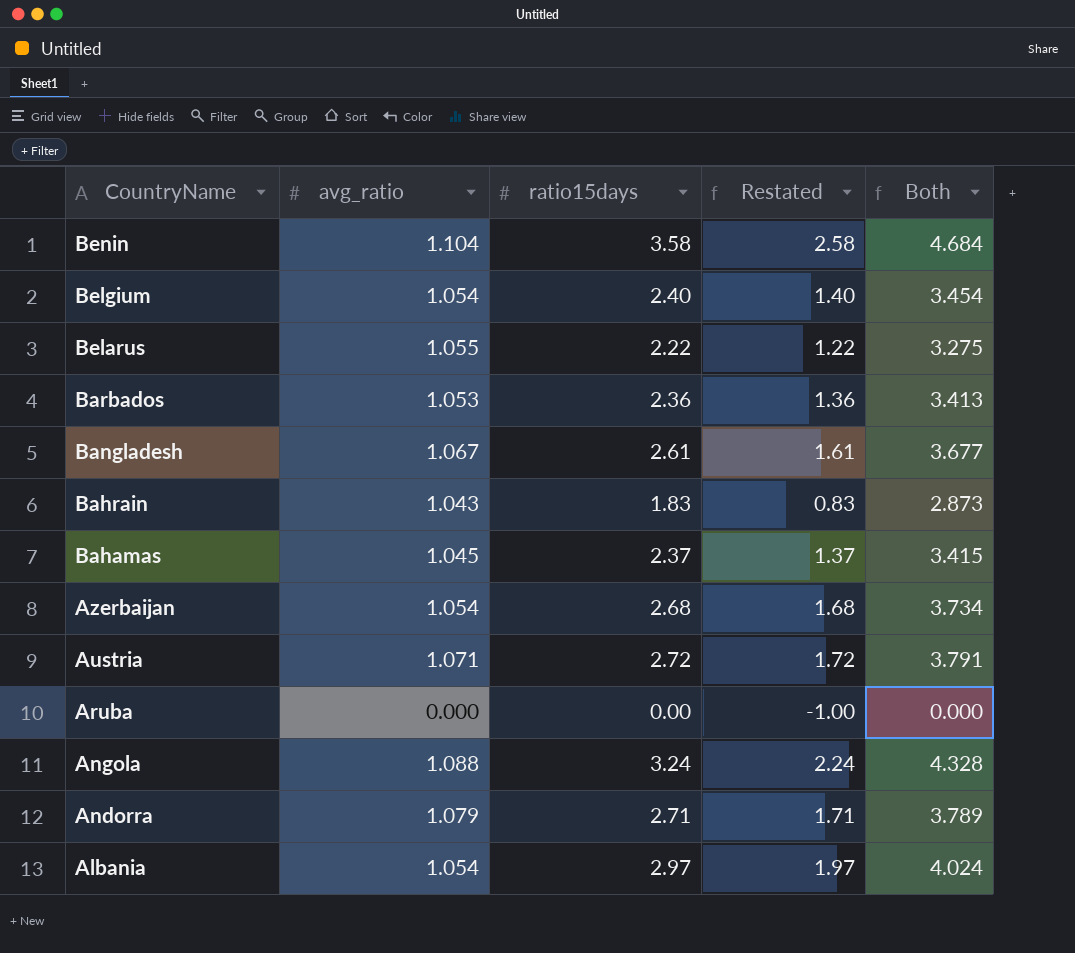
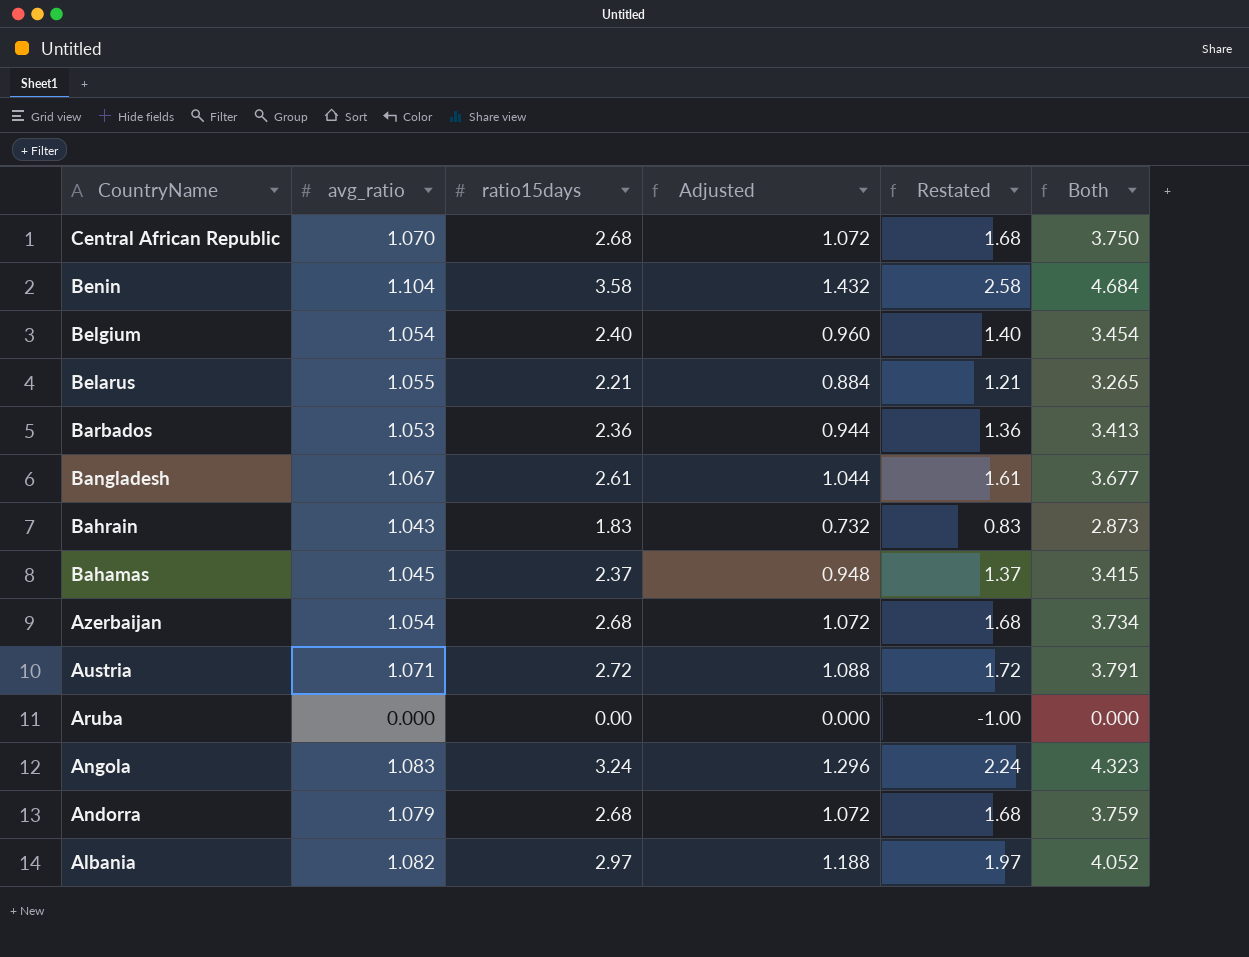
column Adjusted | formula: none -> [ratio15days] * 0.4
row Central African Republic: none -> 1.070 | 2.68 | 1.072 | 1.68 | 3.750
Belarus | ratio15days: 2.22 -> 2.21
Belarus | Restated: 1.22 -> 1.21
Belarus | Both: 3.275 -> 3.265
Angola | avg_ratio: 1.088 -> 1.083
Angola | Both: 4.328 -> 4.323
Andorra | ratio15days: 2.71 -> 2.68
Andorra | Restated: 1.71 -> 1.68
Andorra | Both: 3.789 -> 3.759
Albania | avg_ratio: 1.054 -> 1.082
Albania | Both: 4.024 -> 4.052

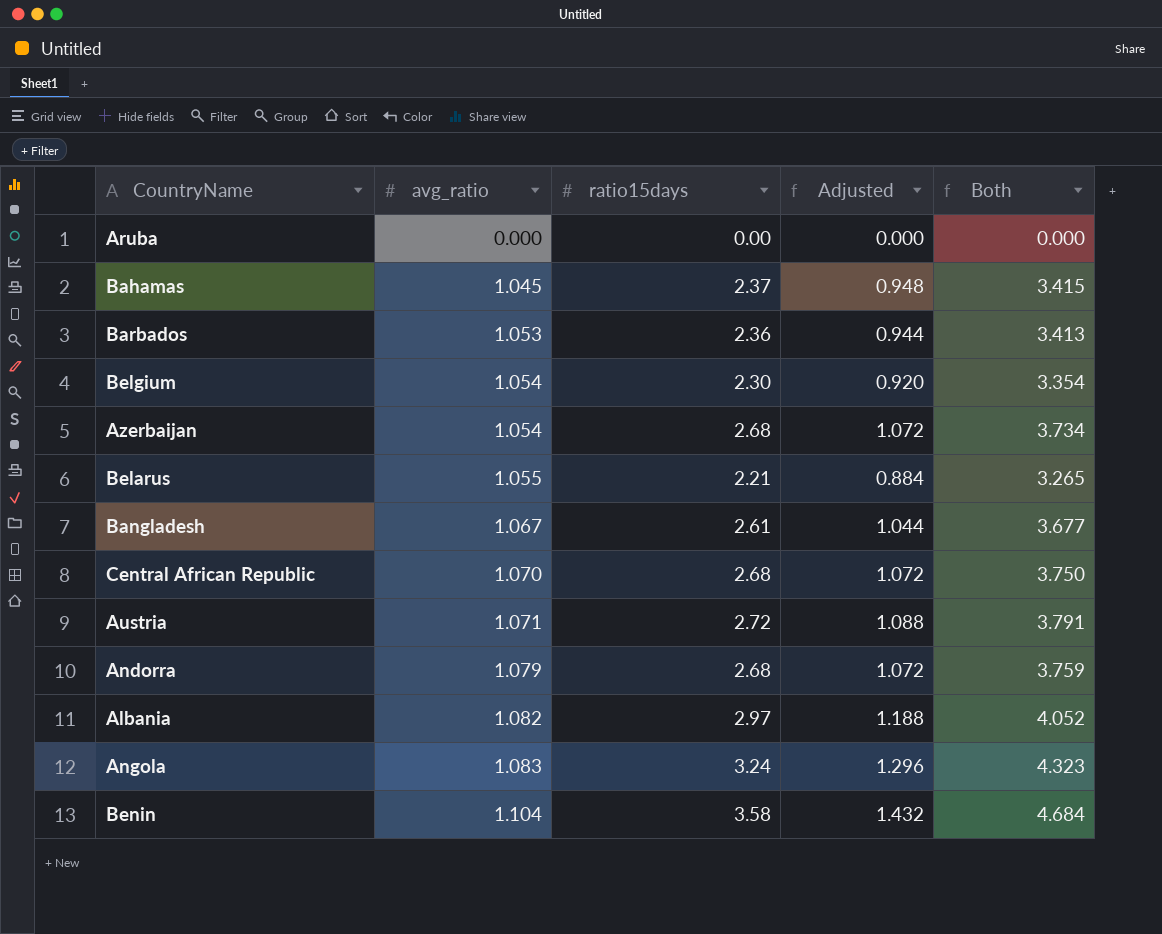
row order: CountryName descending -> avg_ratio ascending
column Restated | formula: [ratio15days] - 1 -> none
row Bahrain: 1.043 | 1.83 | 0.732 | 0.83 | 2.873 -> none
Belgium | ratio15days: 2.40 -> 2.30
Belgium | Adjusted: 0.960 -> 0.920
Belgium | Both: 3.454 -> 3.354

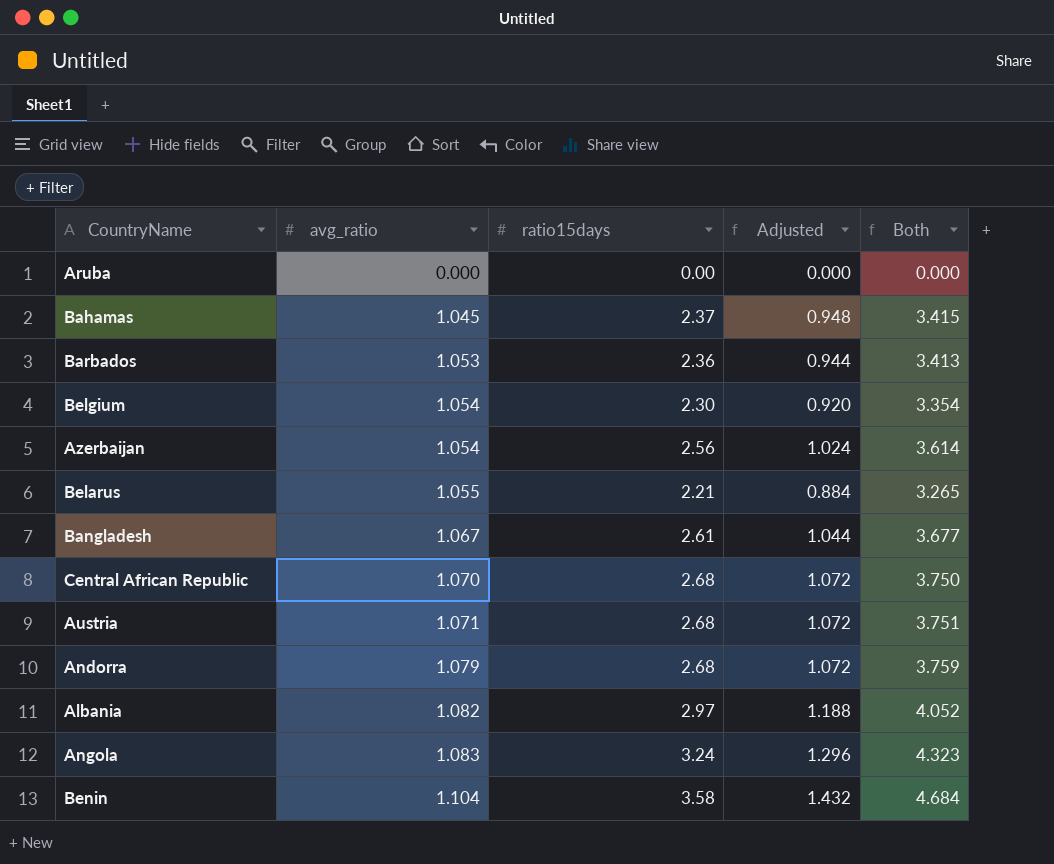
Azerbaijan | ratio15days: 2.68 -> 2.56
Azerbaijan | Adjusted: 1.072 -> 1.024
Azerbaijan | Both: 3.734 -> 3.614
Austria | ratio15days: 2.72 -> 2.68
Austria | Adjusted: 1.088 -> 1.072
Austria | Both: 3.791 -> 3.751

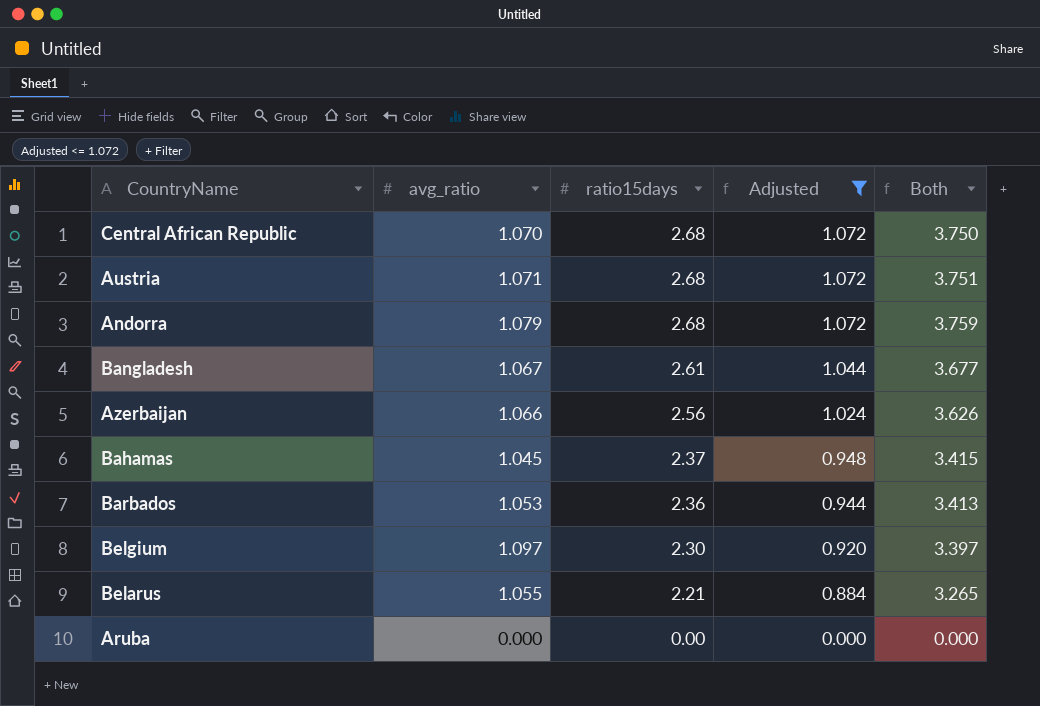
filter: none -> Adjusted <= 1.072
row order: avg_ratio ascending -> ratio15days descending
Azerbaijan | avg_ratio: 1.054 -> 1.066
Azerbaijan | Both: 3.614 -> 3.626
Belgium | avg_ratio: 1.054 -> 1.097
Belgium | Both: 3.354 -> 3.397

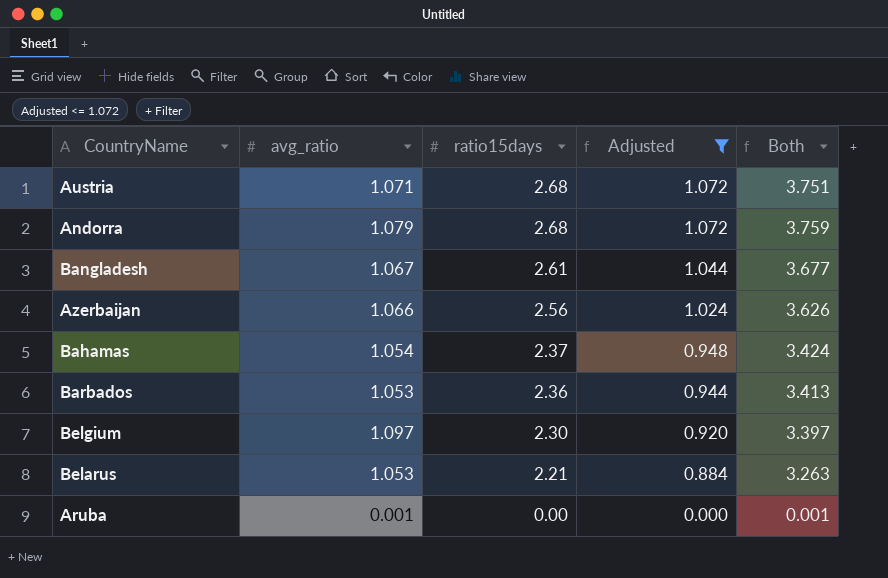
row Central African Republic: 1.070 | 2.68 | 1.072 | 3.750 -> none
Bahamas | avg_ratio: 1.045 -> 1.054
Bahamas | Both: 3.415 -> 3.424
Belarus | avg_ratio: 1.055 -> 1.053
Belarus | Both: 3.265 -> 3.263
Aruba | avg_ratio: 0.000 -> 0.001
Aruba | Both: 0.000 -> 0.001

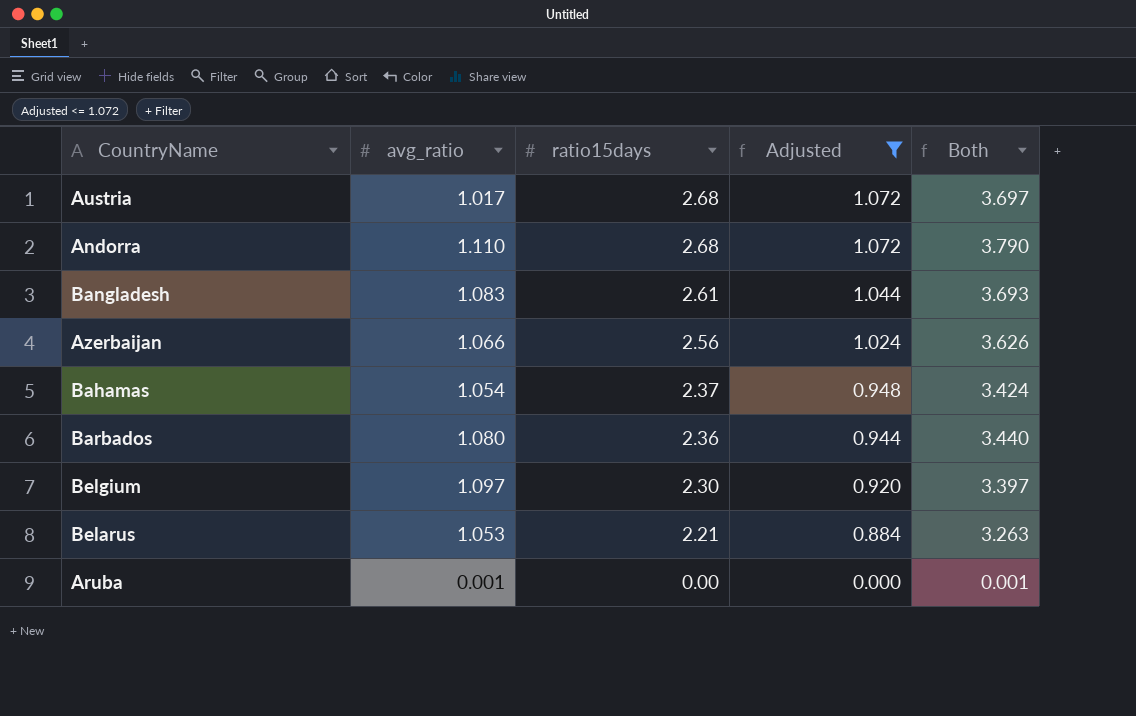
Austria | avg_ratio: 1.071 -> 1.017
Austria | Both: 3.751 -> 3.697
Andorra | avg_ratio: 1.079 -> 1.110
Andorra | Both: 3.759 -> 3.790
Bangladesh | avg_ratio: 1.067 -> 1.083
Bangladesh | Both: 3.677 -> 3.693
Barbados | avg_ratio: 1.053 -> 1.080
Barbados | Both: 3.413 -> 3.440

